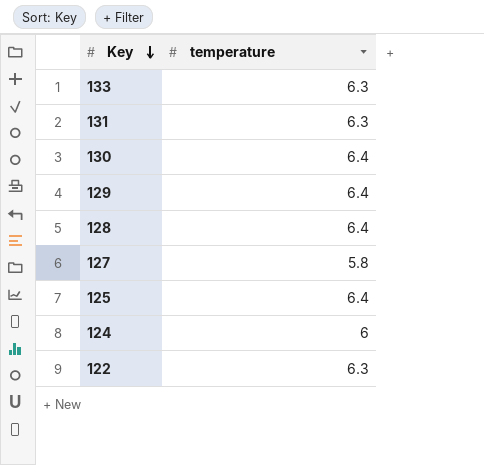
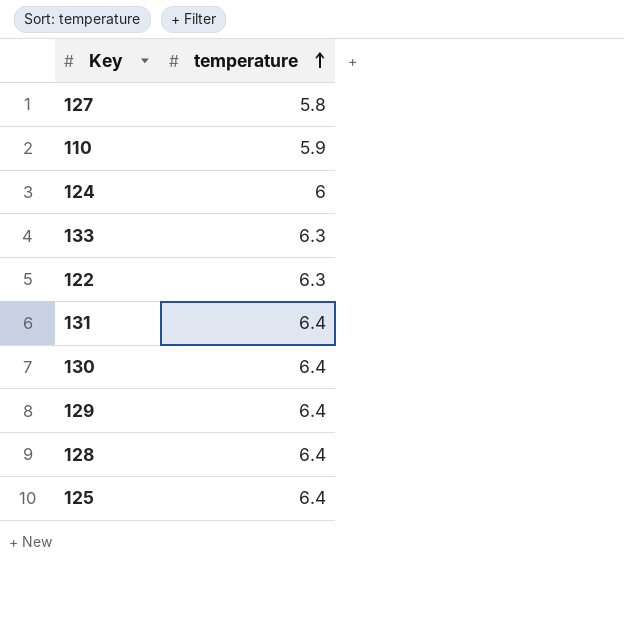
row order: Key descending -> temperature ascending
row 110: none -> 5.9
131 | temperature: 6.3 -> 6.4

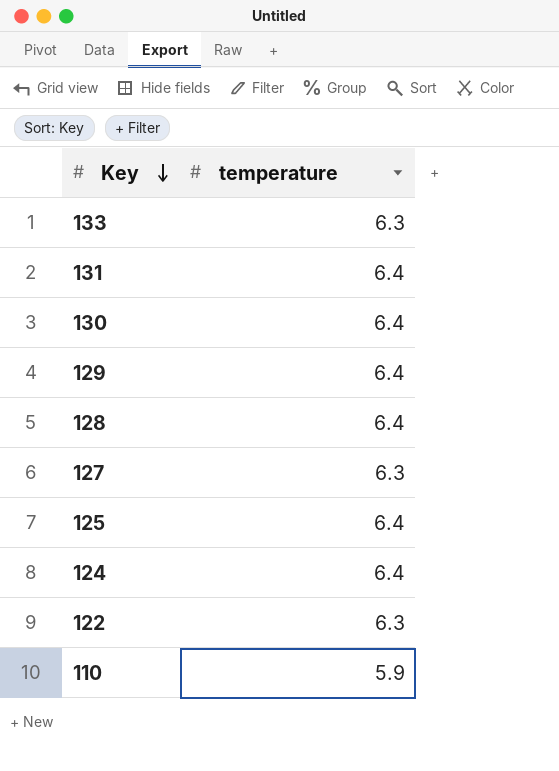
row order: temperature ascending -> Key descending
127 | temperature: 5.8 -> 6.3
124 | temperature: 6 -> 6.4

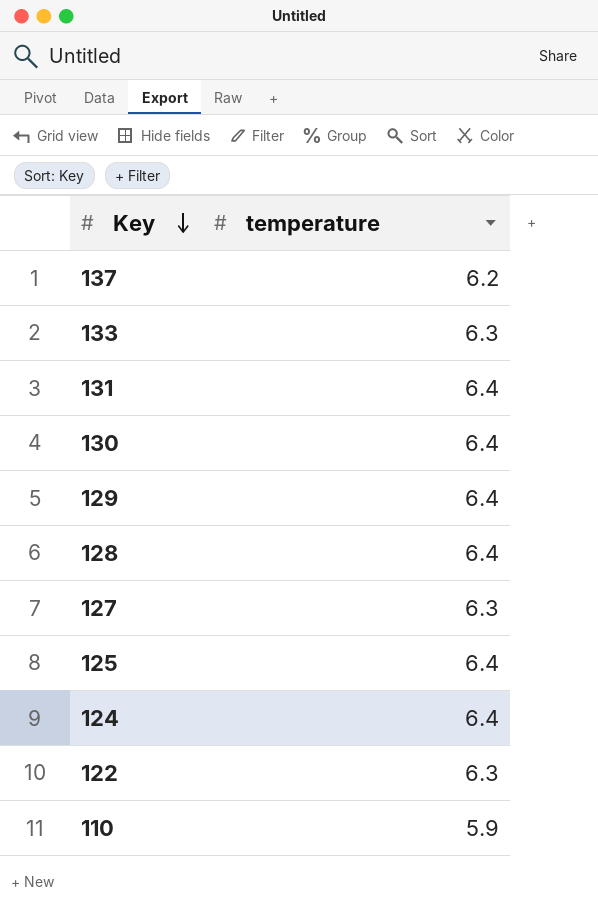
row 137: none -> 6.2

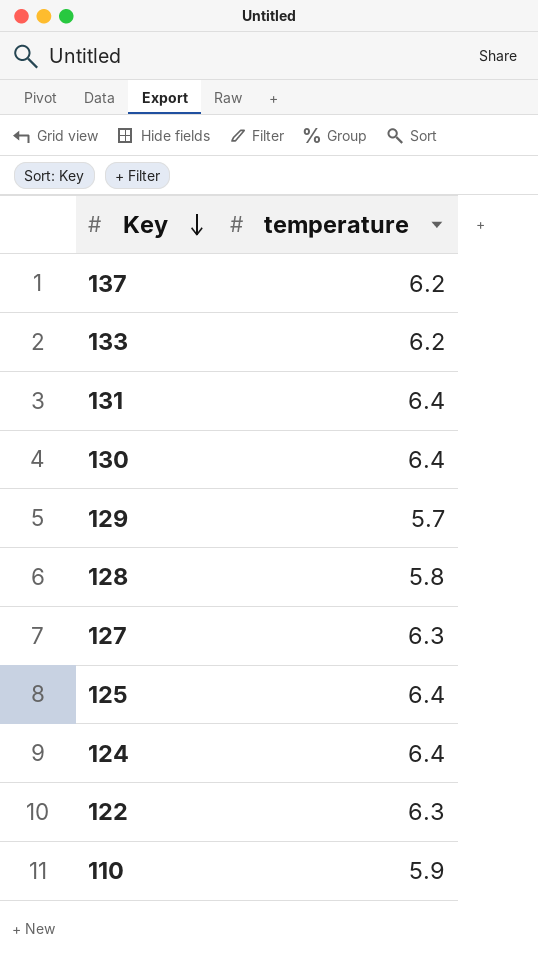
133 | temperature: 6.3 -> 6.2
129 | temperature: 6.4 -> 5.7
128 | temperature: 6.4 -> 5.8

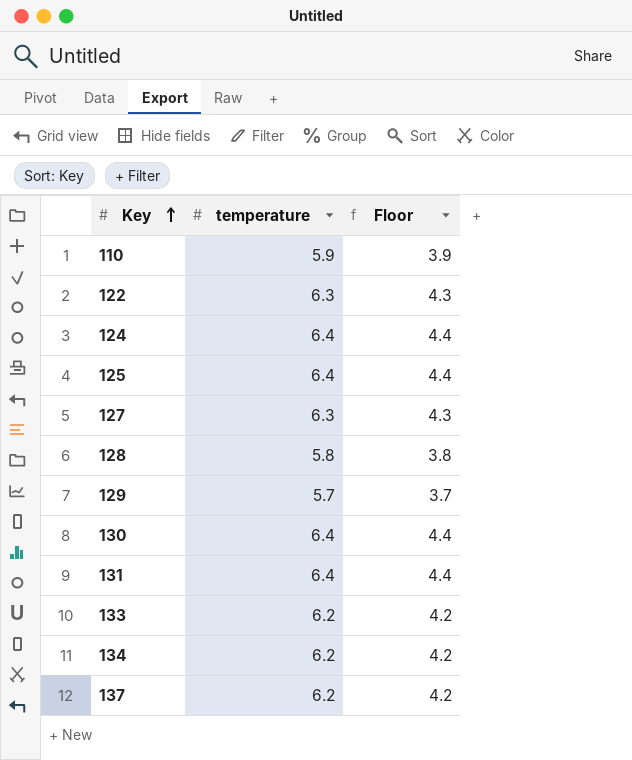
row order: Key descending -> Key ascending
column Floor | formula: none -> [temperature] - 2
row 134: none -> 6.2 | 4.2

